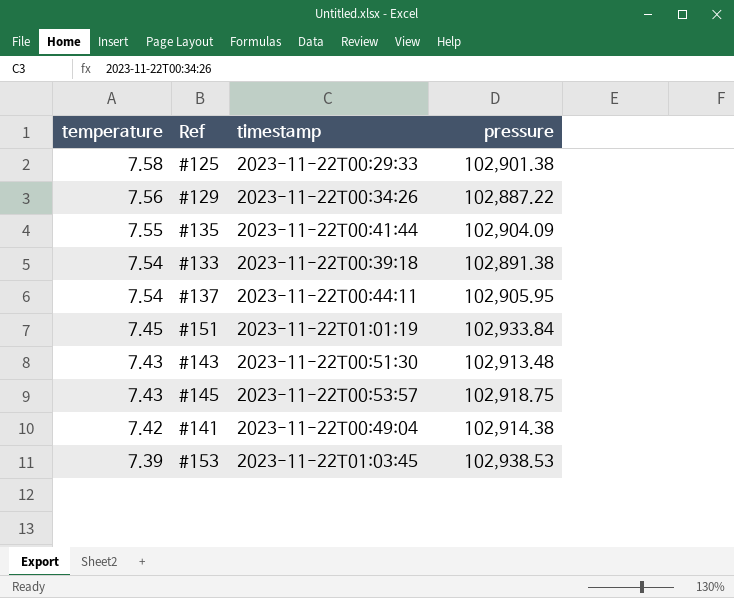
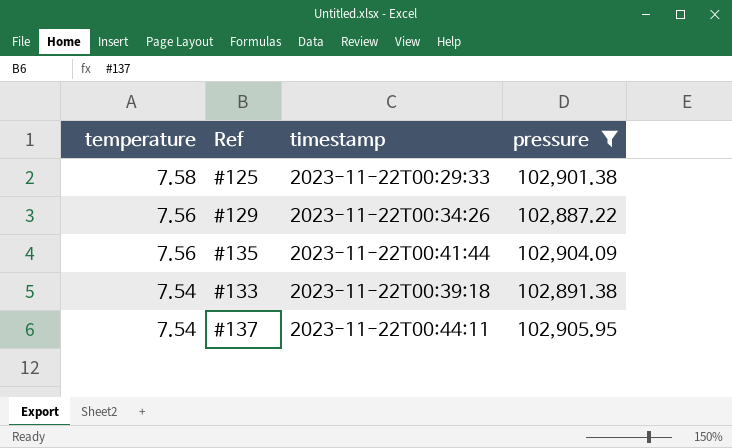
filter: none -> pressure <= 102,905.95
#135 | temperature: 7.55 -> 7.56

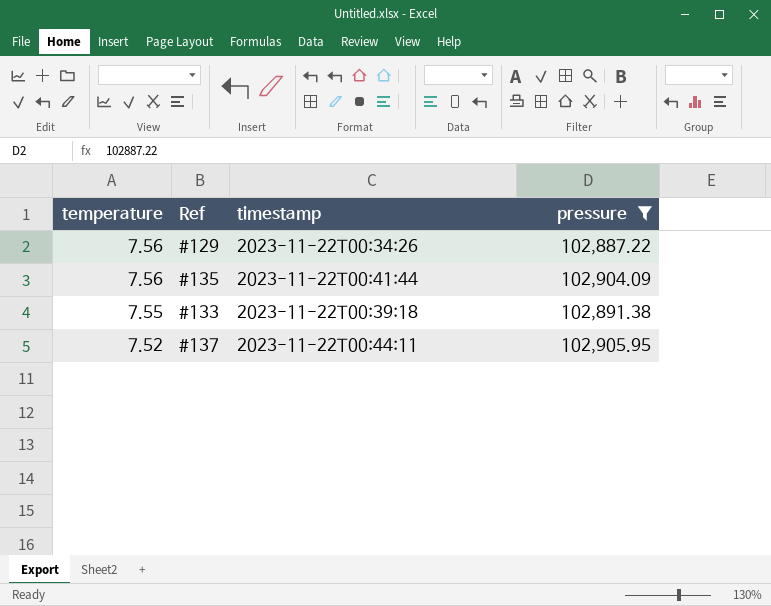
row #125: 7.58 | 2023-11-22T00:29:33 | 102,901.38 -> none
#133 | temperature: 7.54 -> 7.55
#137 | temperature: 7.54 -> 7.52

